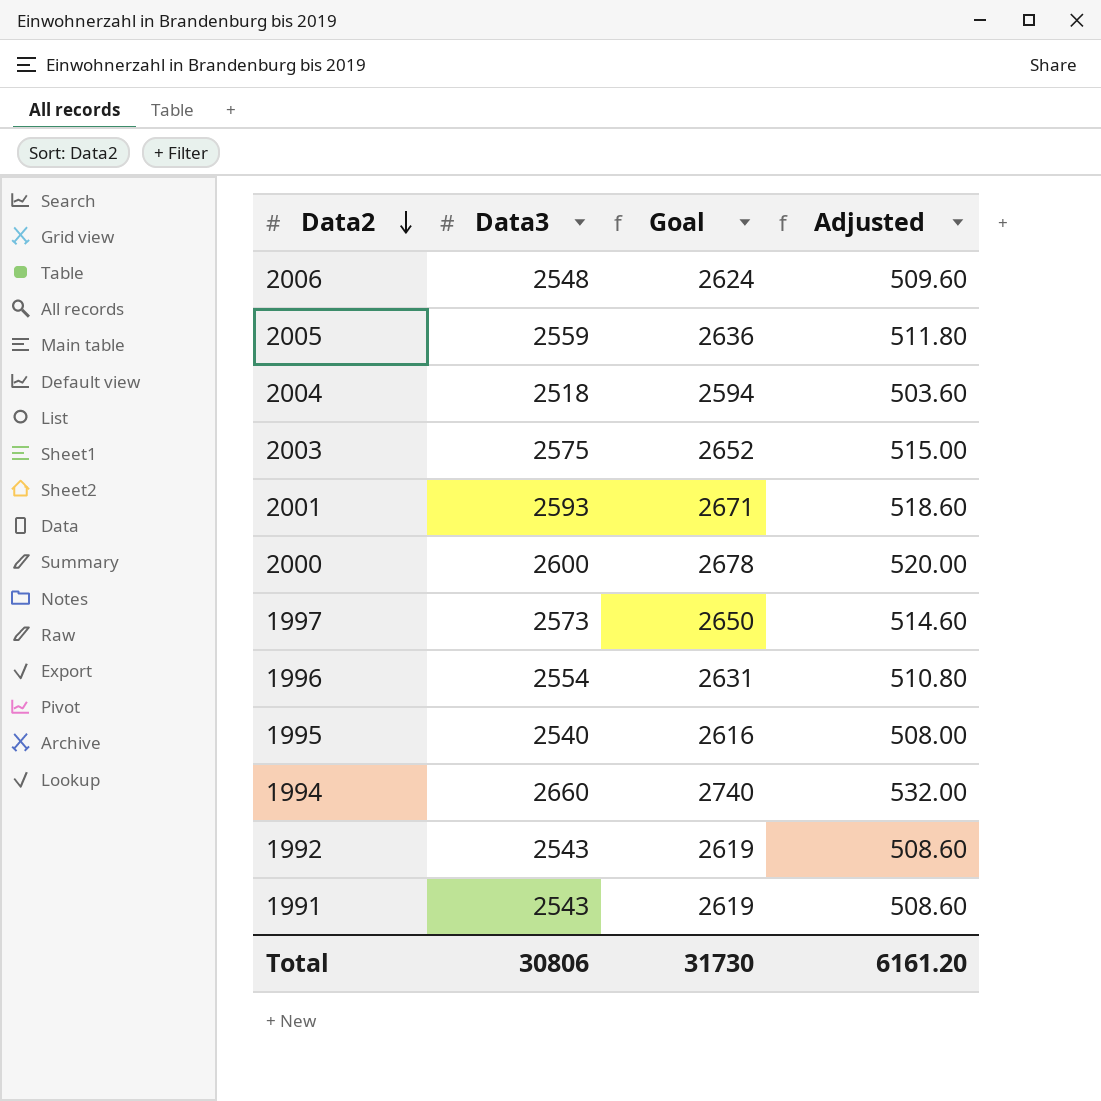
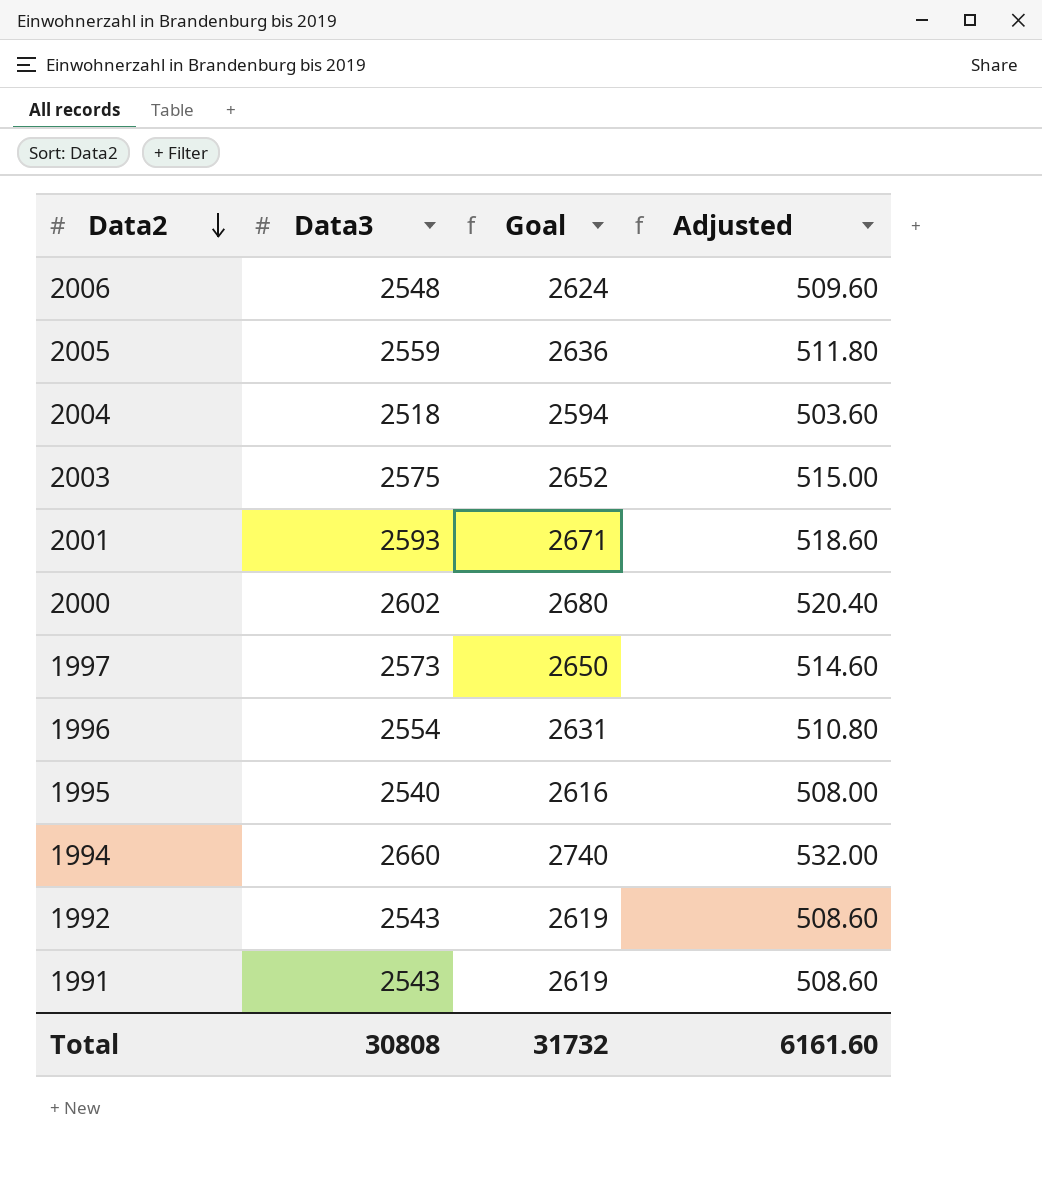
2000 | Data3: 2600 -> 2602
2000 | Goal: 2678 -> 2680
2000 | Adjusted: 520.00 -> 520.40
Total | Data3: 30806 -> 30808
Total | Goal: 31730 -> 31732
Total | Adjusted: 6161.20 -> 6161.60

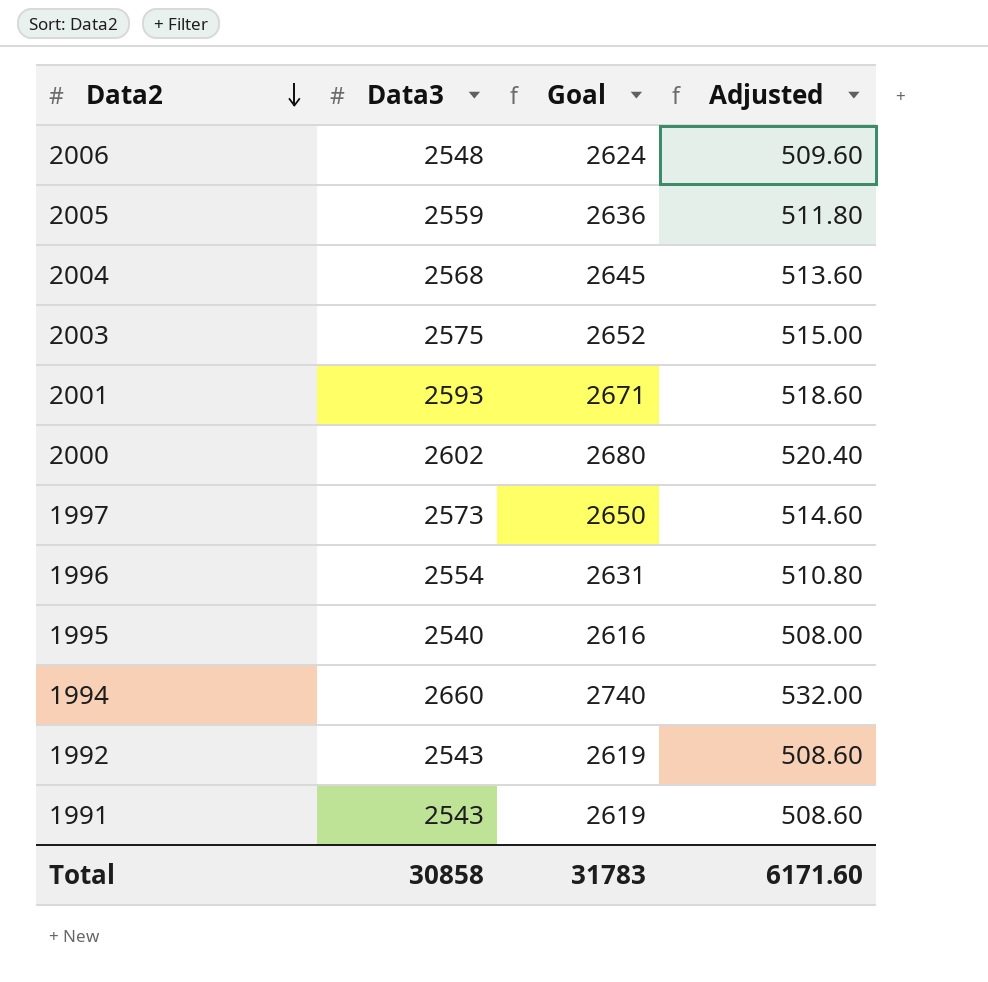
2004 | Data3: 2518 -> 2568
2004 | Goal: 2594 -> 2645
2004 | Adjusted: 503.60 -> 513.60
Total | Data3: 30808 -> 30858
Total | Goal: 31732 -> 31783
Total | Adjusted: 6161.60 -> 6171.60

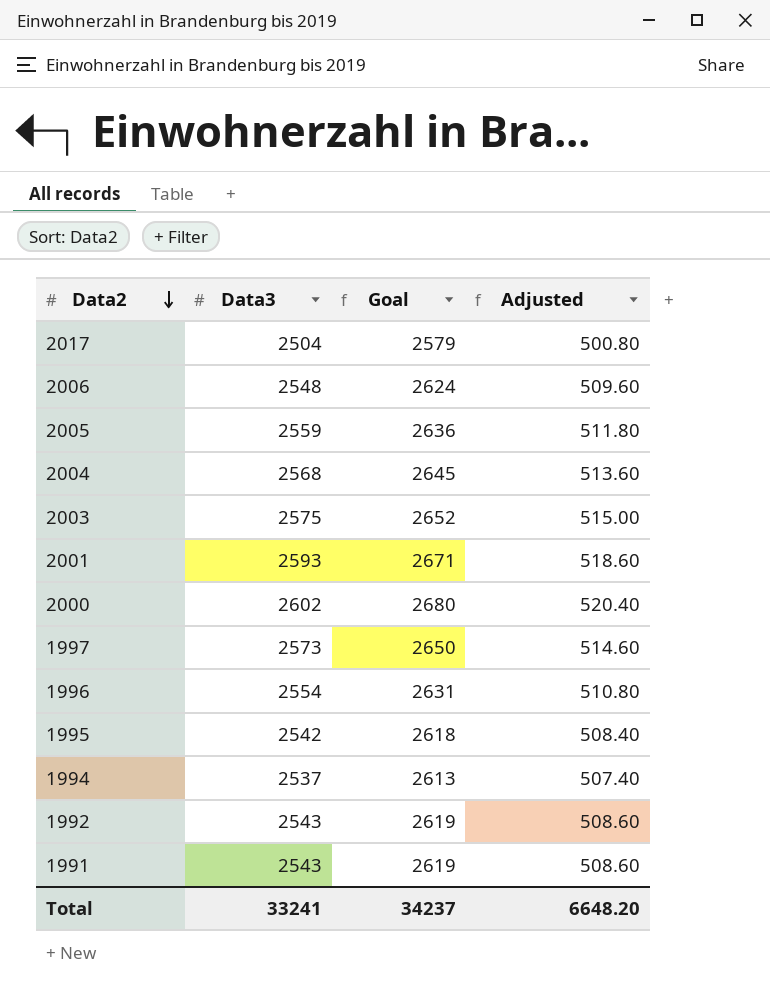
row 2017: none -> 2504 | 2579 | 500.80
1995 | Data3: 2540 -> 2542
1995 | Goal: 2616 -> 2618
1995 | Adjusted: 508.00 -> 508.40
1994 | Data3: 2660 -> 2537
1994 | Goal: 2740 -> 2613
1994 | Adjusted: 532.00 -> 507.40
Total | Data3: 30858 -> 33241
Total | Goal: 31783 -> 34237
Total | Adjusted: 6171.60 -> 6648.20

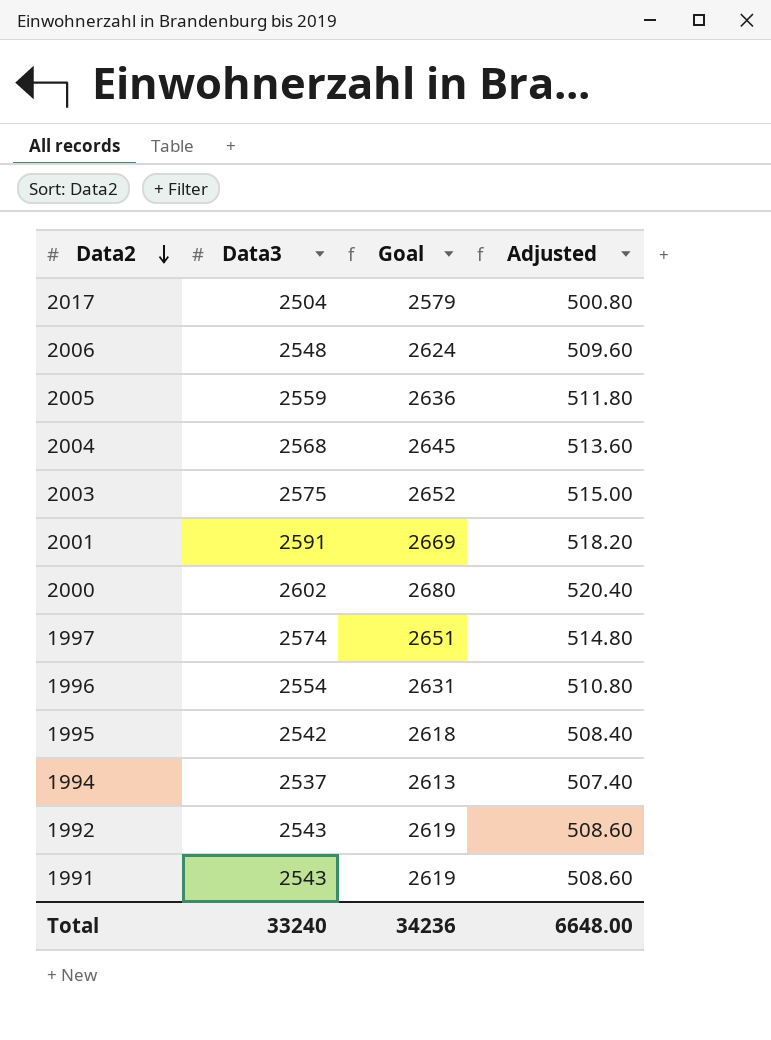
2001 | Data3: 2593 -> 2591
2001 | Goal: 2671 -> 2669
2001 | Adjusted: 518.60 -> 518.20
1997 | Data3: 2573 -> 2574
1997 | Goal: 2650 -> 2651
1997 | Adjusted: 514.60 -> 514.80
Total | Data3: 33241 -> 33240
Total | Goal: 34237 -> 34236
Total | Adjusted: 6648.20 -> 6648.00

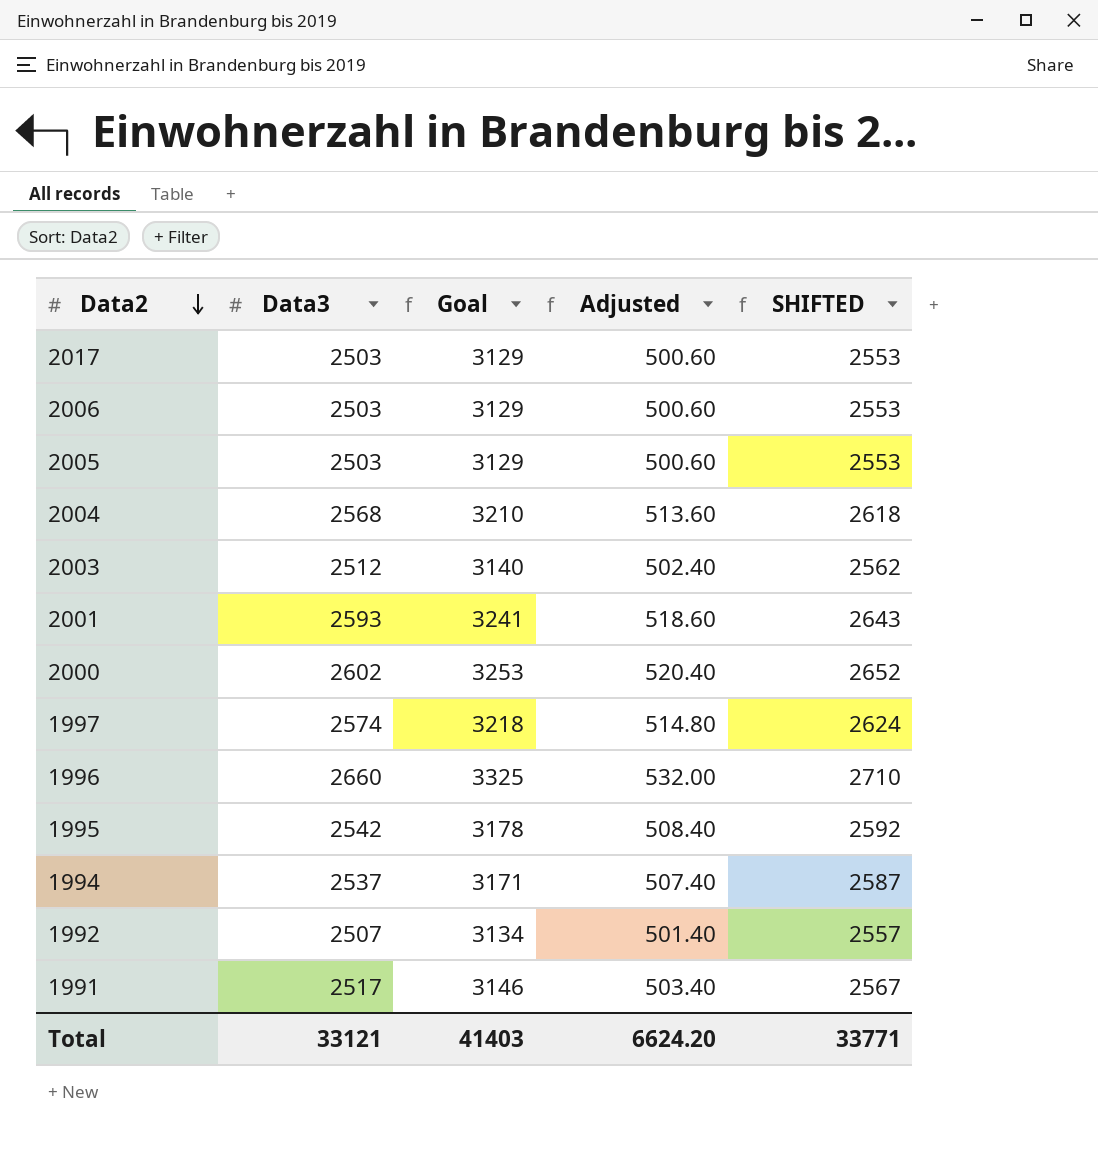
column Goal | formula: [Data3] * 1.03 -> [Data3] * 1.25
column SHIFTED | formula: none -> [Data3] + 50
2017 | Data3: 2504 -> 2503
2017 | Adjusted: 500.80 -> 500.60
2006 | Data3: 2548 -> 2503
2006 | Adjusted: 509.60 -> 500.60
2005 | Data3: 2559 -> 2503
2005 | Adjusted: 511.80 -> 500.60
2003 | Data3: 2575 -> 2512
2003 | Adjusted: 515.00 -> 502.40
2001 | Data3: 2591 -> 2593
2001 | Adjusted: 518.20 -> 518.60
1996 | Data3: 2554 -> 2660
1996 | Adjusted: 510.80 -> 532.00
1992 | Data3: 2543 -> 2507
1992 | Adjusted: 508.60 -> 501.40
1991 | Data3: 2543 -> 2517
1991 | Adjusted: 508.60 -> 503.40
Total | Data3: 33240 -> 33121
Total | Goal: 34236 -> 41403
Total | Adjusted: 6648.00 -> 6624.20

